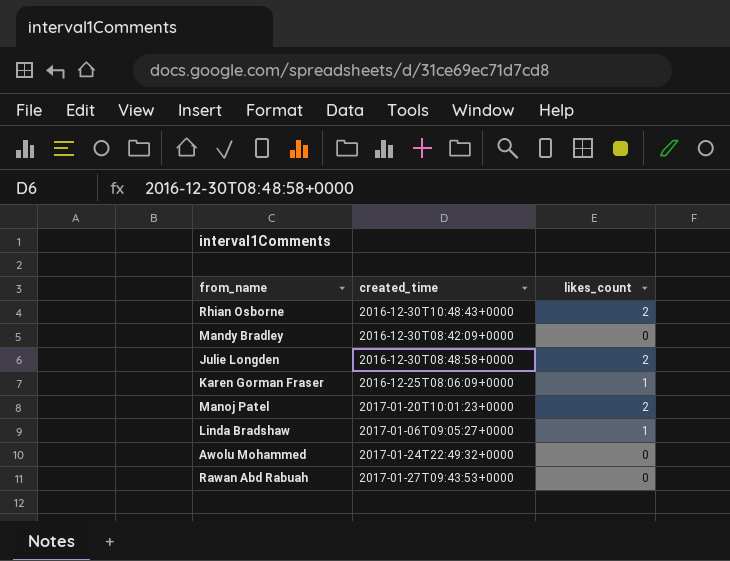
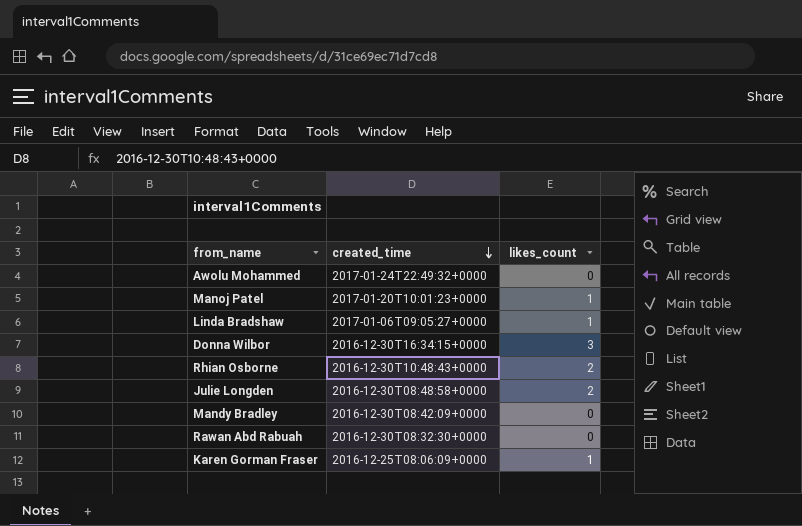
row order: none -> created_time descending
Manoj Patel | likes_count: 2 -> 1
row Donna Wilbor: none -> 2016-12-30T16:34:15+0000 | 3
Rawan Abd Rabuah | created_time: 2017-01-27T09:43:53+0000 -> 2016-12-30T08:32:30+0000

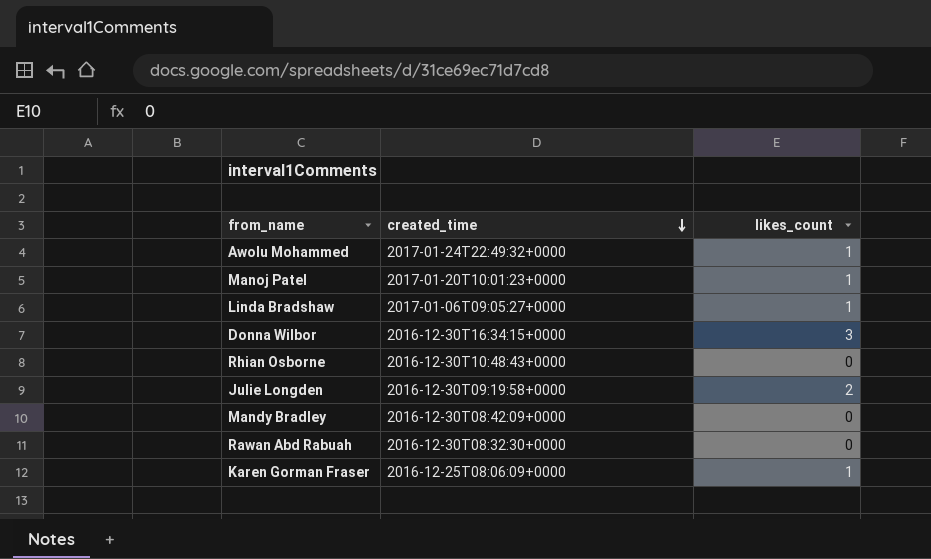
Awolu Mohammed | likes_count: 0 -> 1
Rhian Osborne | likes_count: 2 -> 0
Julie Longden | created_time: 2016-12-30T08:48:58+0000 -> 2016-12-30T09:19:58+0000

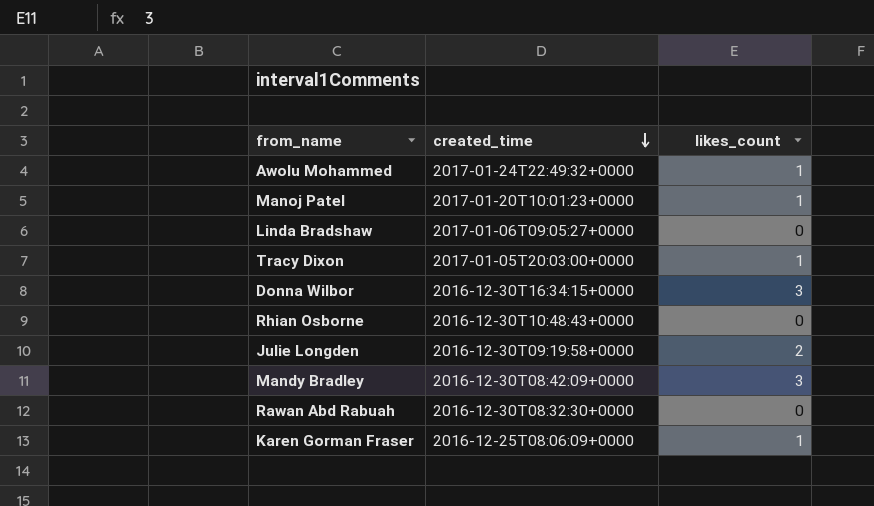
Linda Bradshaw | likes_count: 1 -> 0
row Tracy Dixon: none -> 2017-01-05T20:03:00+0000 | 1
Mandy Bradley | likes_count: 0 -> 3

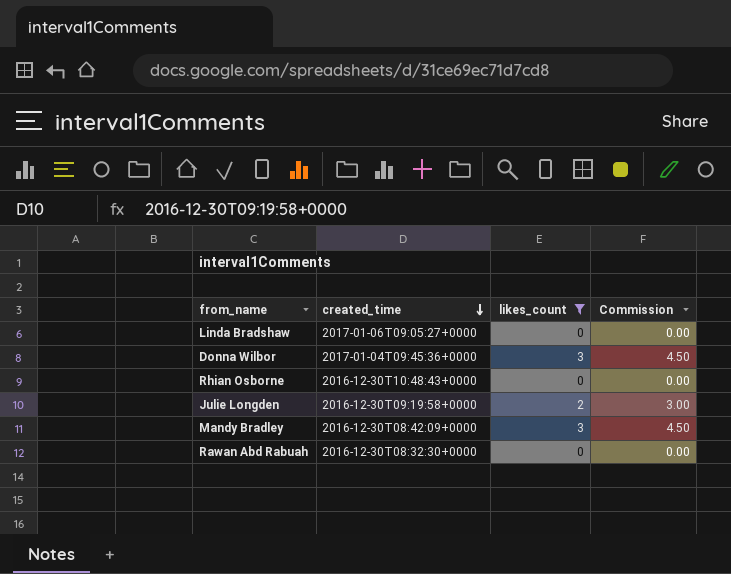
filter: none -> likes_count != 1
column Commission | formula: none -> [likes_count] * 1.5
Donna Wilbor | created_time: 2016-12-30T16:34:15+0000 -> 2017-01-04T09:45:36+0000

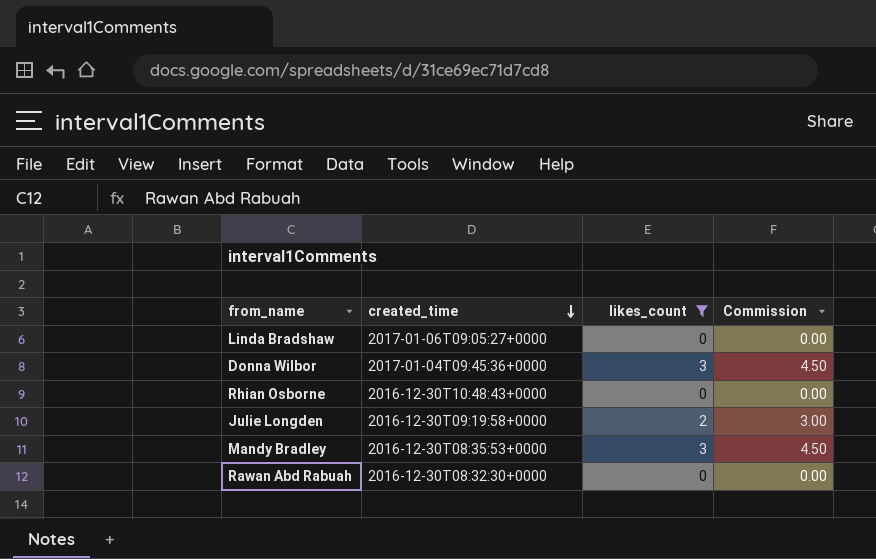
Mandy Bradley | created_time: 2016-12-30T08:42:09+0000 -> 2016-12-30T08:35:53+0000

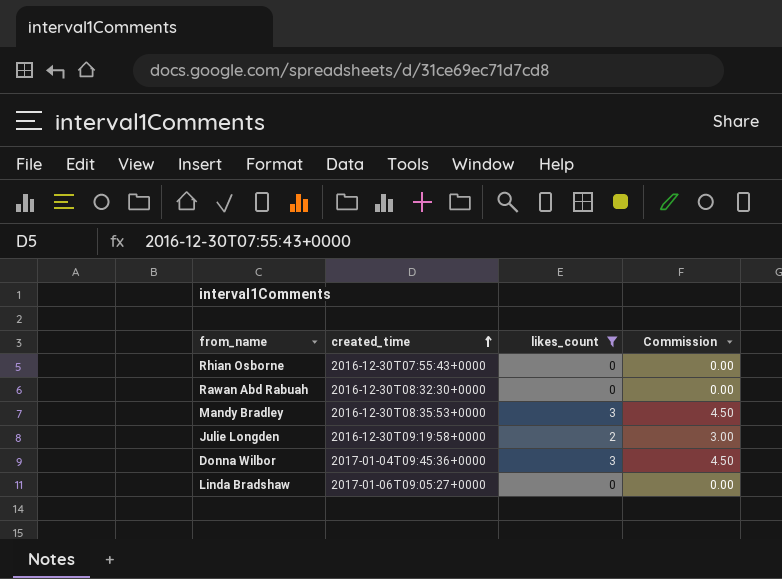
row order: created_time descending -> created_time ascending
Rhian Osborne | created_time: 2016-12-30T10:48:43+0000 -> 2016-12-30T07:55:43+0000

